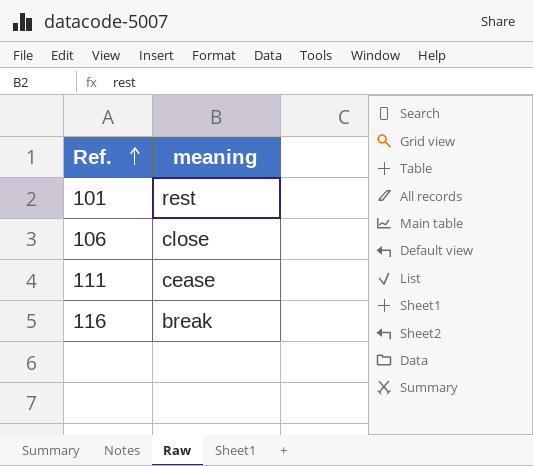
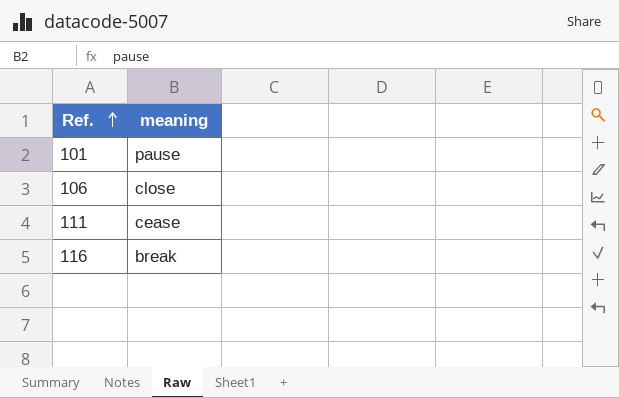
101 | meaning: rest -> pause

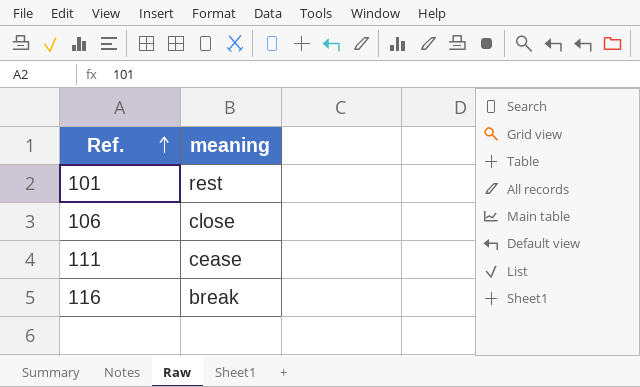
101 | meaning: pause -> rest

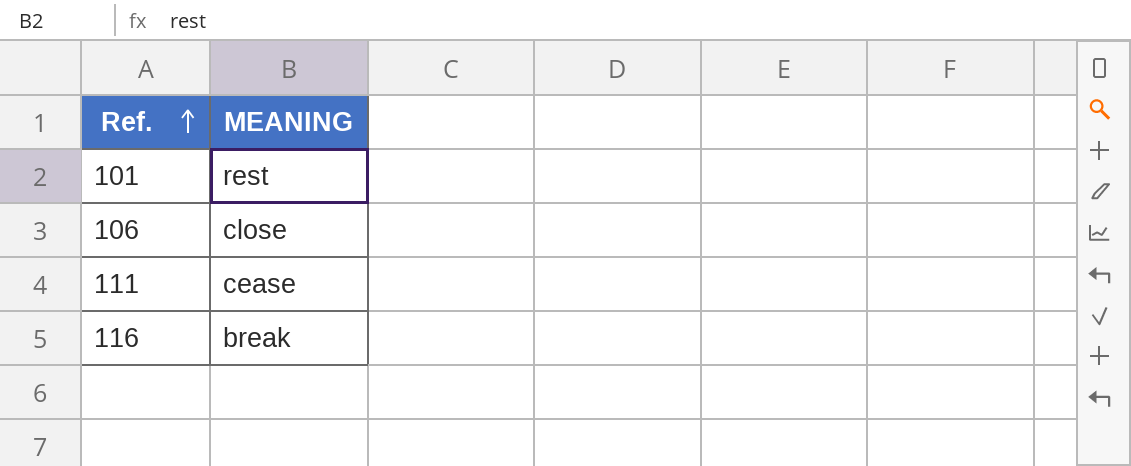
column name: meaning -> MEANING

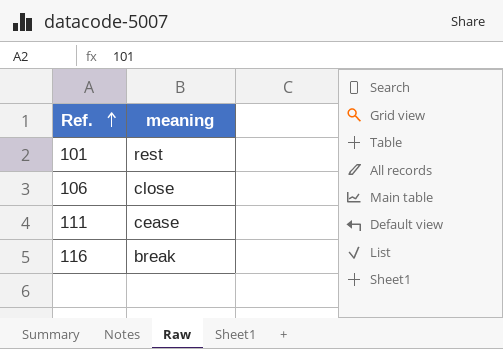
column name: MEANING -> meaning

